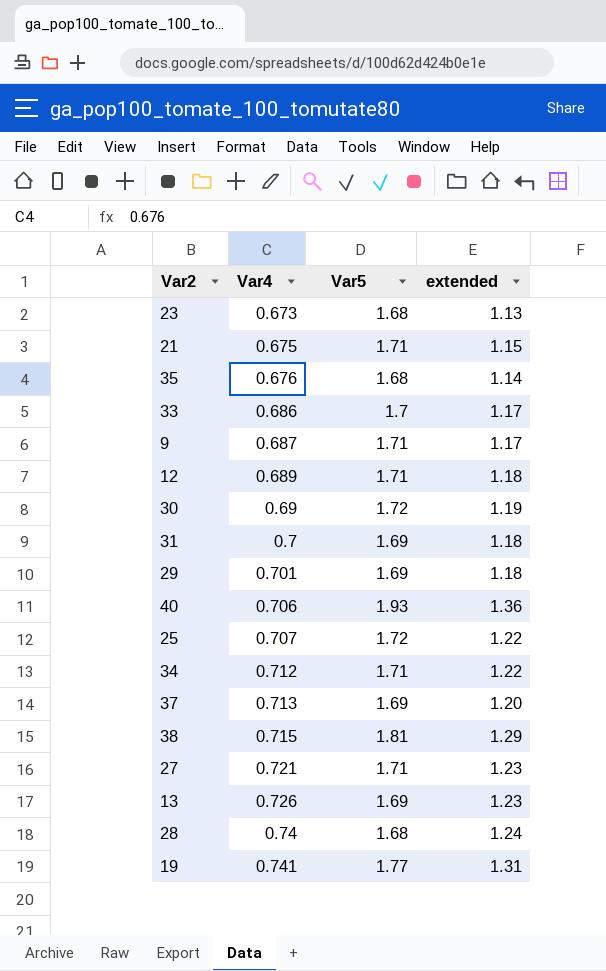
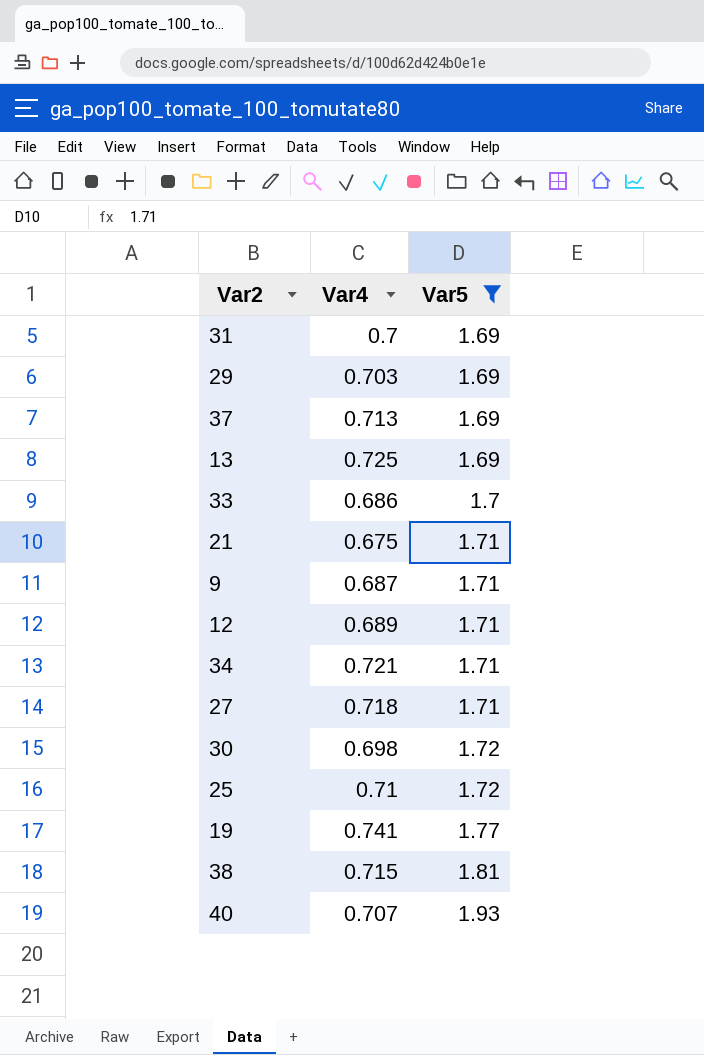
filter: none -> Var5 != 1.68
row order: Var4 ascending -> Var5 ascending
column extended | formula: [Var4] * [Var5] -> none
29 | Var4: 0.701 -> 0.703
13 | Var4: 0.726 -> 0.725
34 | Var4: 0.712 -> 0.721
27 | Var4: 0.721 -> 0.718
30 | Var4: 0.69 -> 0.698
25 | Var4: 0.707 -> 0.71
40 | Var4: 0.706 -> 0.707

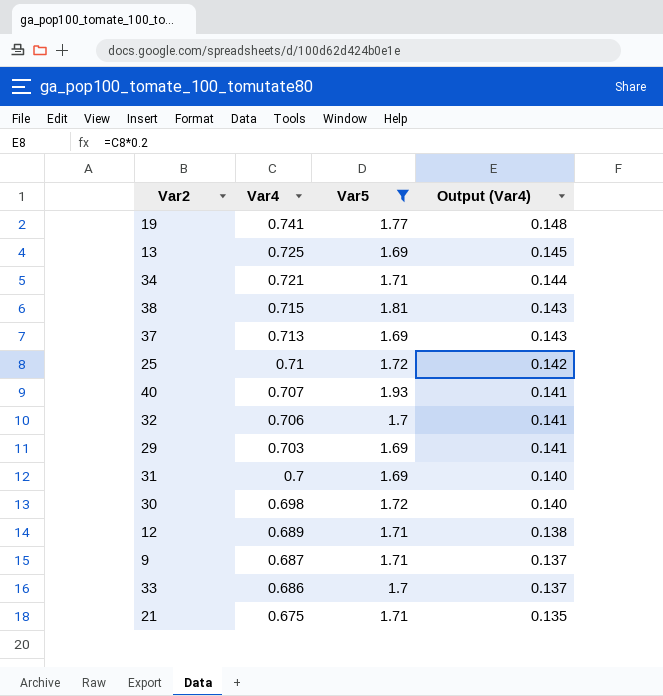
row order: Var5 ascending -> Var4 descending
column Output (Var4) | formula: none -> [Var4] * 0.2
row 27: 0.718 | 1.71 -> none
row 32: none -> 0.706 | 1.7 | 0.141

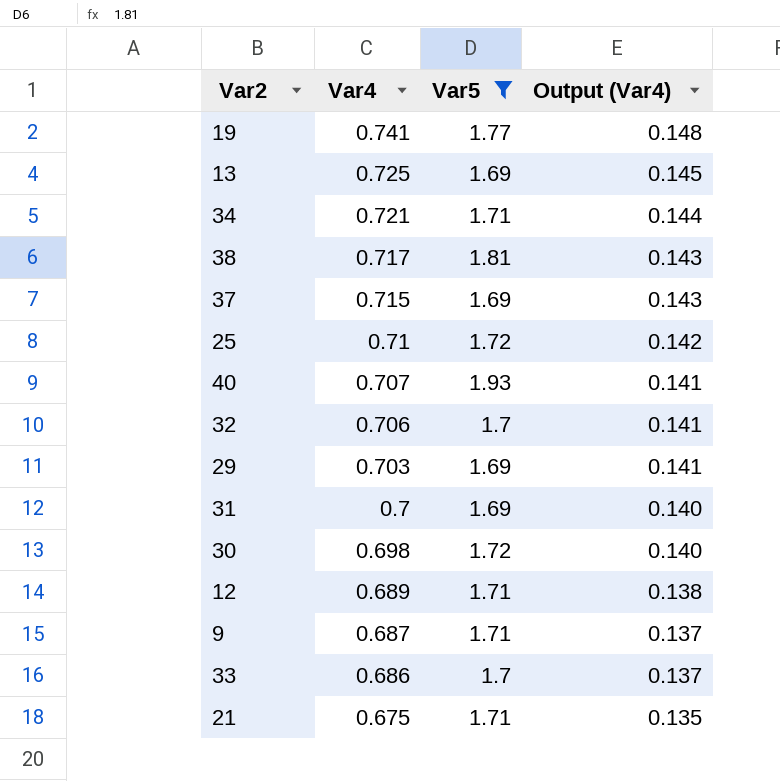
38 | Var4: 0.715 -> 0.717
37 | Var4: 0.713 -> 0.715

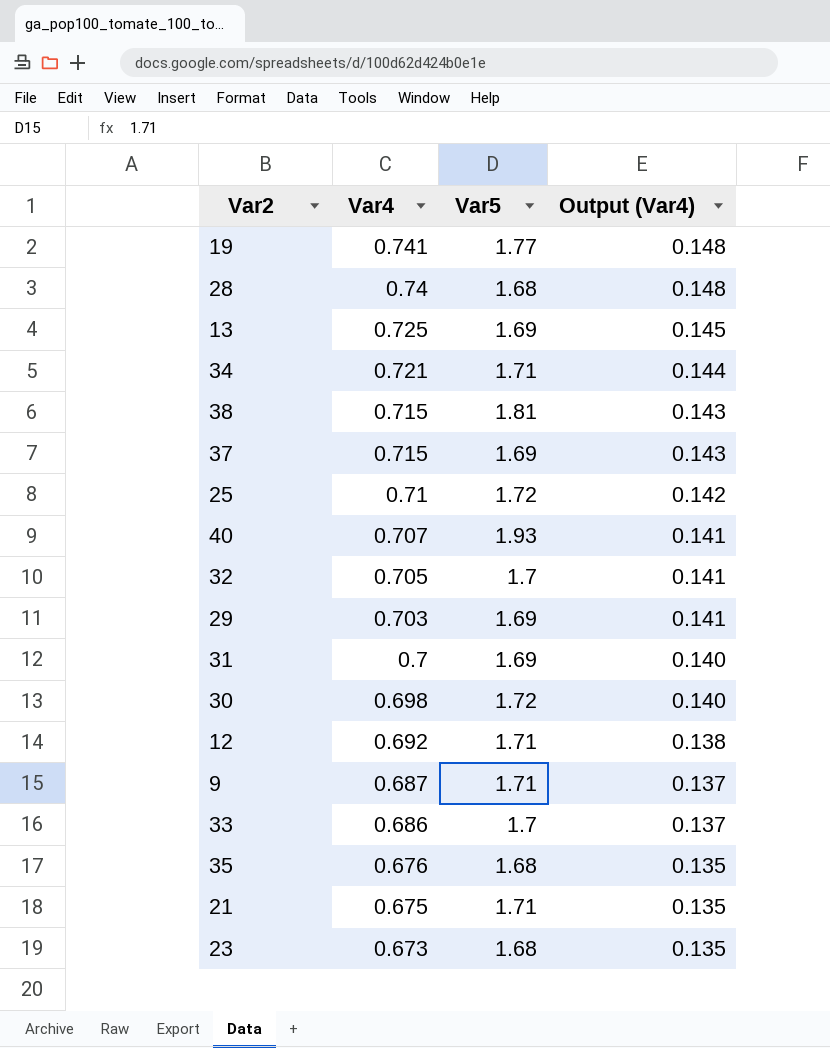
filter: Var5 != 1.68 -> none
38 | Var4: 0.717 -> 0.715
32 | Var4: 0.706 -> 0.705
12 | Var4: 0.689 -> 0.692

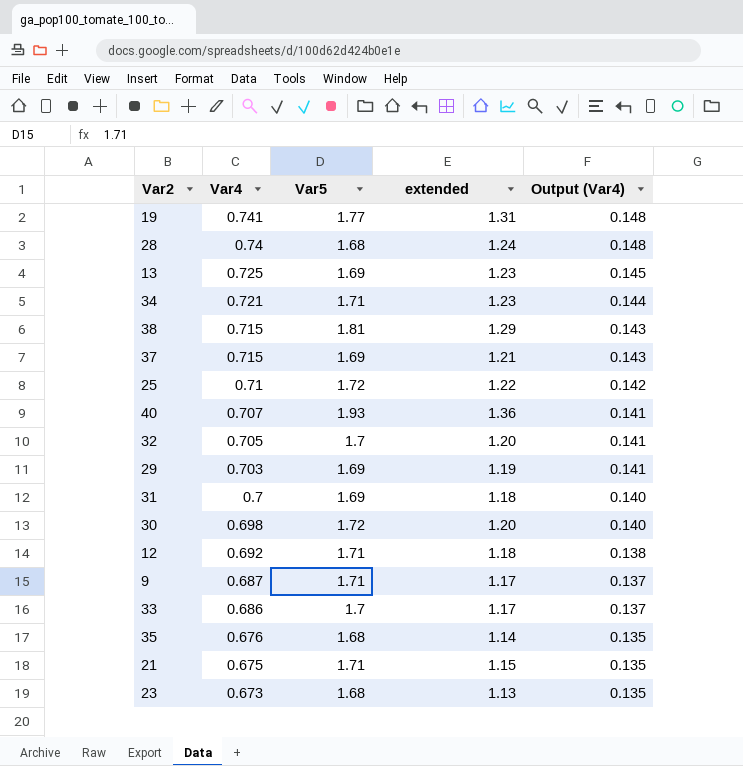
column extended | formula: none -> [Var4] * [Var5]

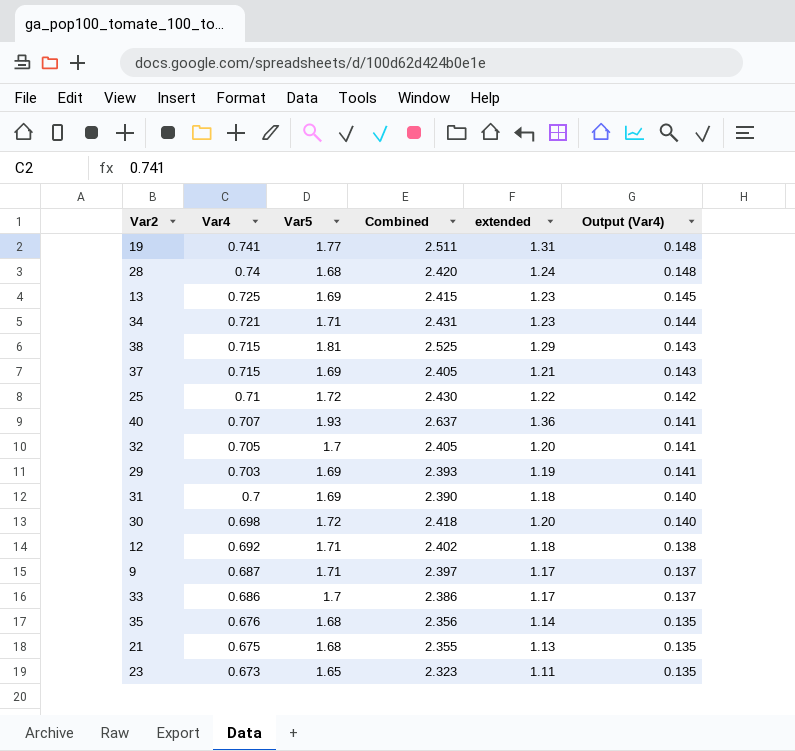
column Combined | formula: none -> [Var4] + [Var5]
21 | Var5: 1.71 -> 1.68
21 | extended: 1.15 -> 1.13
23 | Var5: 1.68 -> 1.65
23 | extended: 1.13 -> 1.11

